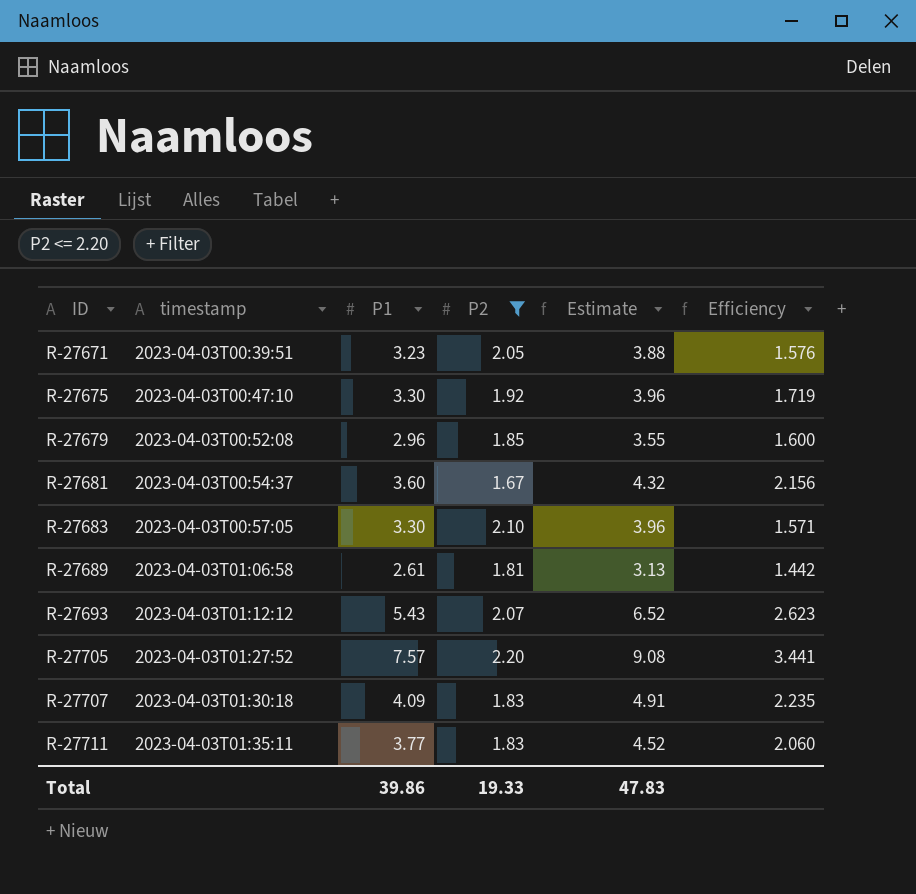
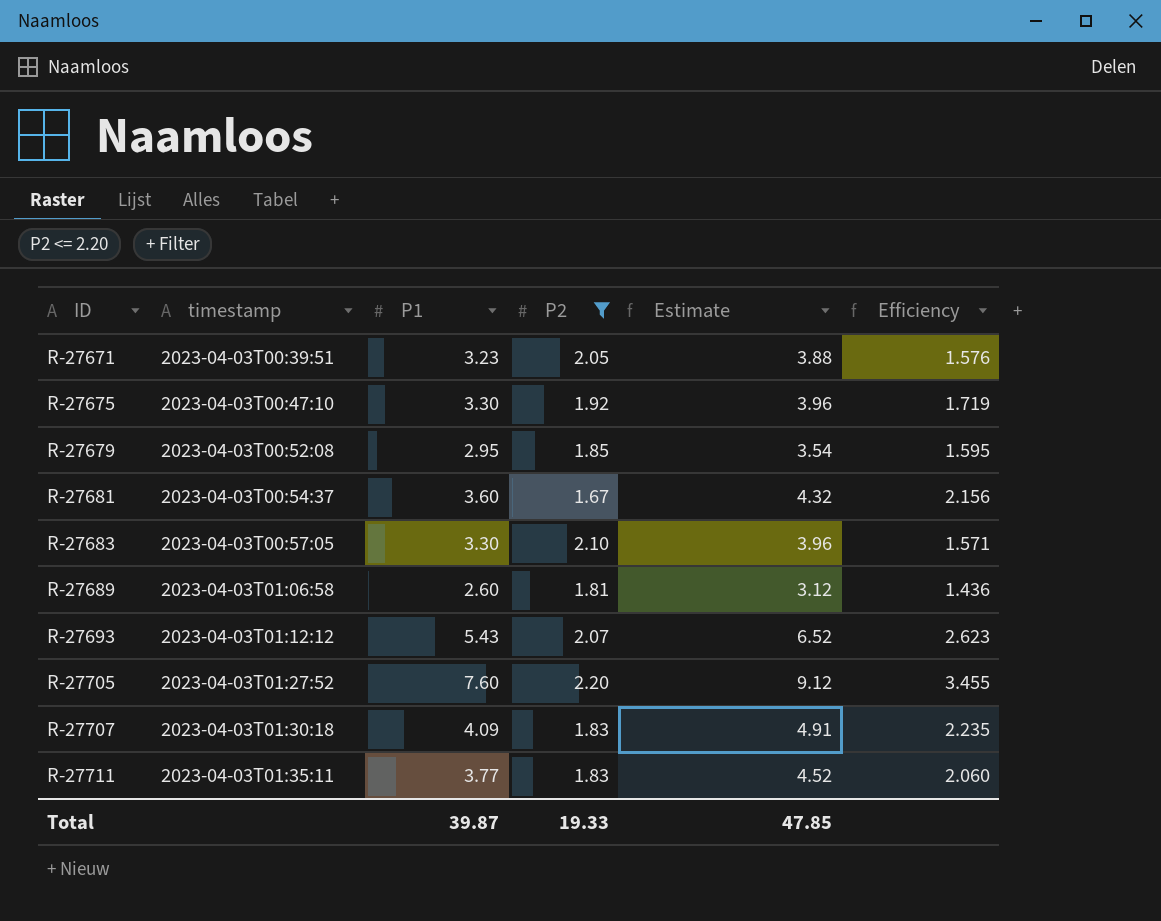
R-27679 | P1: 2.96 -> 2.95
R-27679 | Estimate: 3.55 -> 3.54
R-27679 | Efficiency: 1.600 -> 1.595
R-27689 | P1: 2.61 -> 2.60
R-27689 | Estimate: 3.13 -> 3.12
R-27689 | Efficiency: 1.442 -> 1.436
R-27705 | P1: 7.57 -> 7.60
R-27705 | Estimate: 9.08 -> 9.12
R-27705 | Efficiency: 3.441 -> 3.455
Total | P1: 39.86 -> 39.87
Total | Estimate: 47.83 -> 47.85

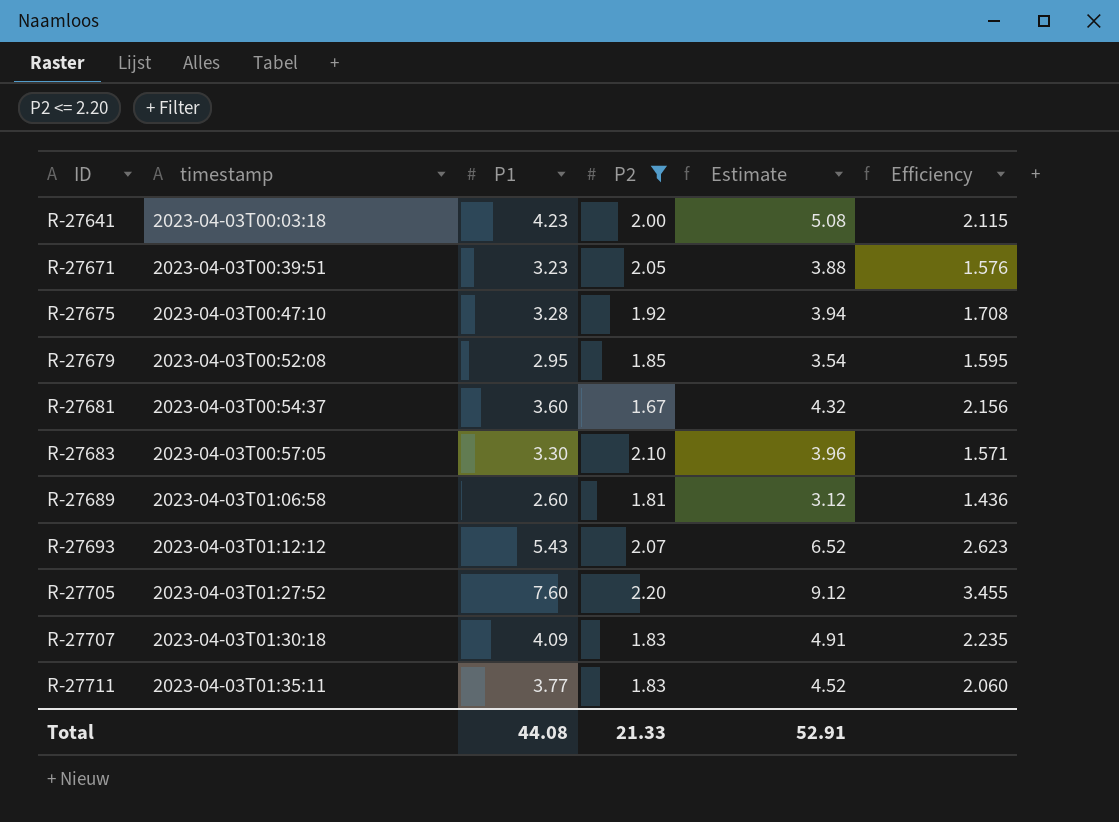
row R-27641: none -> 2023-04-03T00:03:18 | 4.23 | 2.00 | 5.08 | 2.115
R-27675 | P1: 3.30 -> 3.28
R-27675 | Estimate: 3.96 -> 3.94
R-27675 | Efficiency: 1.719 -> 1.708
Total | P1: 39.87 -> 44.08
Total | P2: 19.33 -> 21.33
Total | Estimate: 47.85 -> 52.91

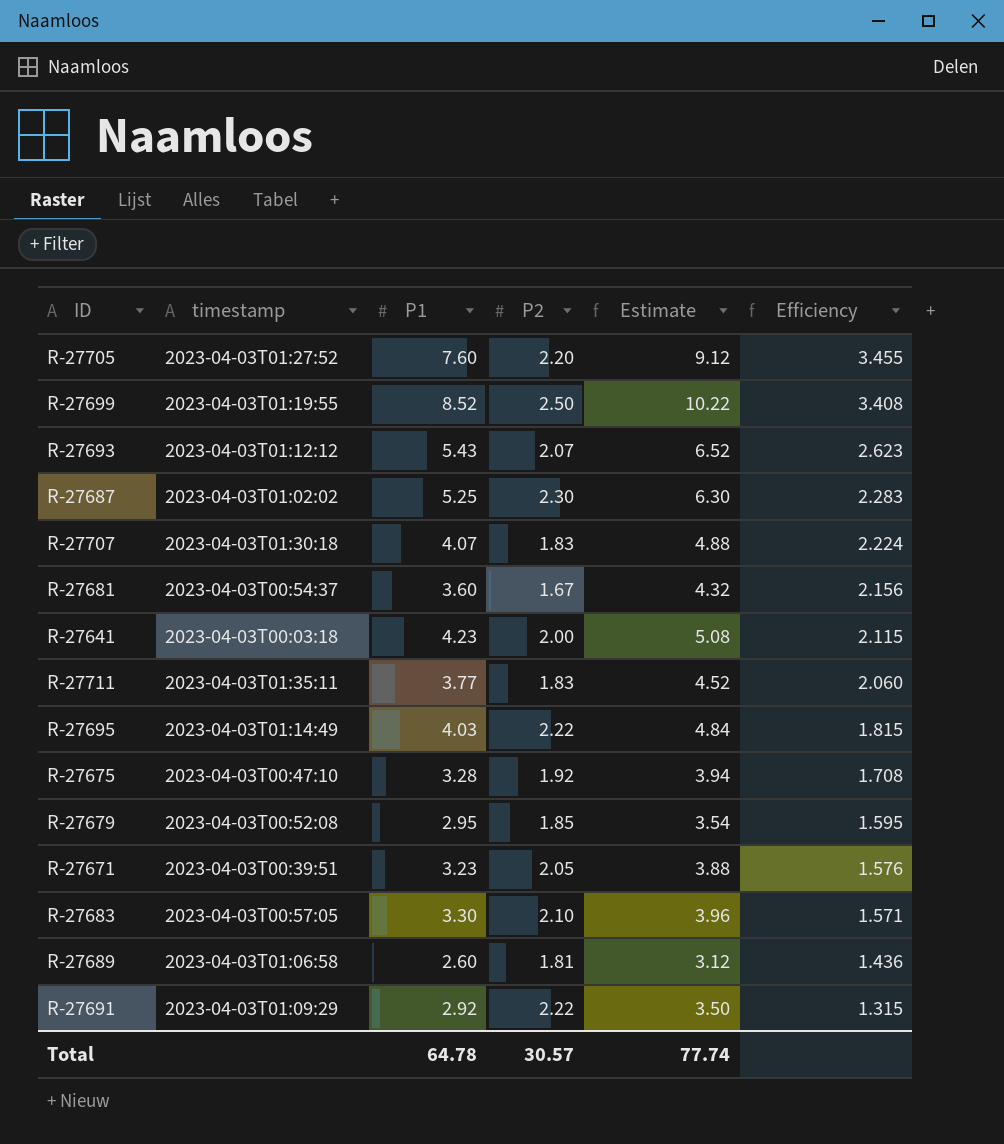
filter: P2 <= 2.20 -> none
row order: ID ascending -> Efficiency descending
R-27707 | P1: 4.09 -> 4.07
R-27707 | Estimate: 4.91 -> 4.88
R-27707 | Efficiency: 2.235 -> 2.224
Total | P1: 44.08 -> 64.78
Total | P2: 21.33 -> 30.57
Total | Estimate: 52.91 -> 77.74

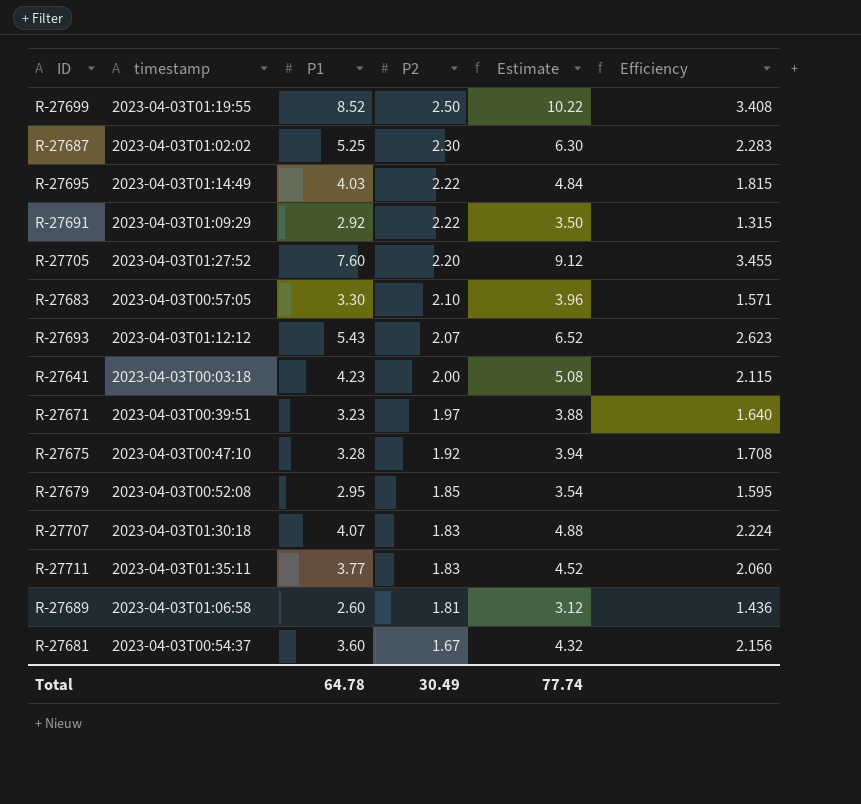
row order: Efficiency descending -> P2 descending
R-27671 | P2: 2.05 -> 1.97
R-27671 | Efficiency: 1.576 -> 1.640
Total | P2: 30.57 -> 30.49

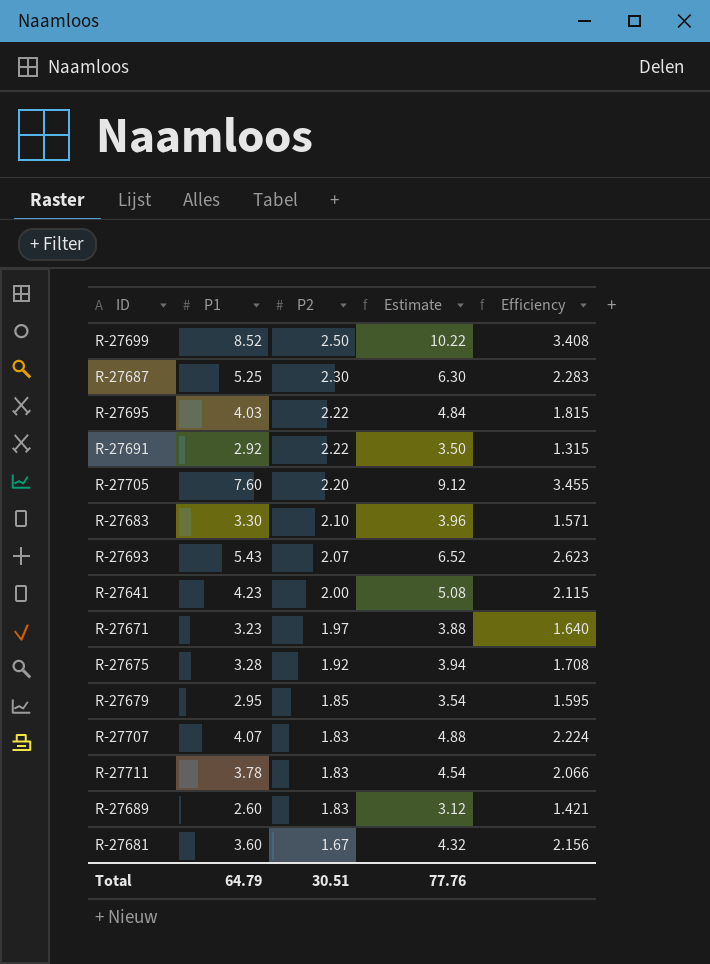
column timestamp | position: 2 -> none
R-27711 | P1: 3.77 -> 3.78
R-27711 | Estimate: 4.52 -> 4.54
R-27711 | Efficiency: 2.060 -> 2.066
R-27689 | P2: 1.81 -> 1.83
R-27689 | Efficiency: 1.436 -> 1.421
Total | P1: 64.78 -> 64.79
Total | P2: 30.49 -> 30.51
Total | Estimate: 77.74 -> 77.76

